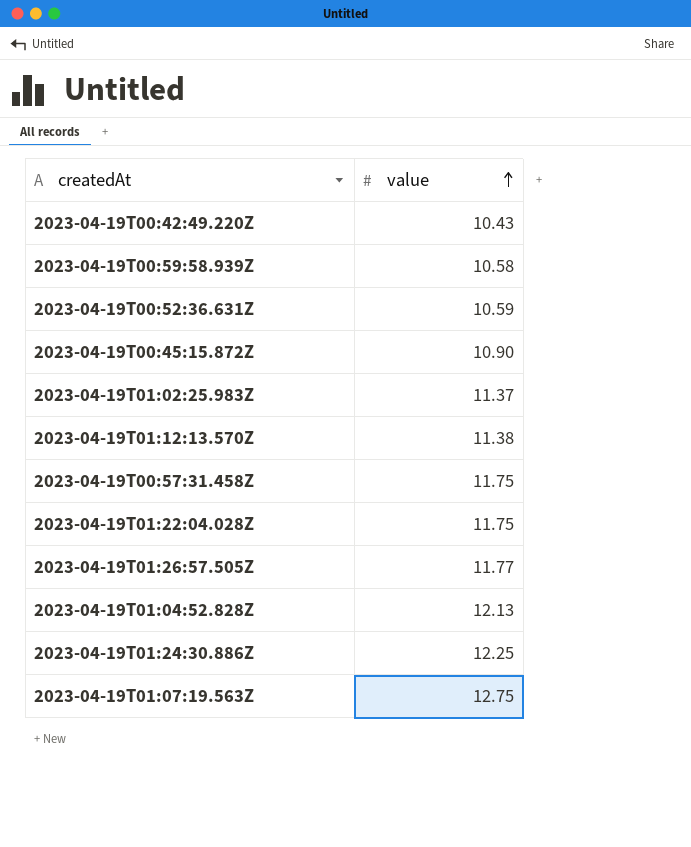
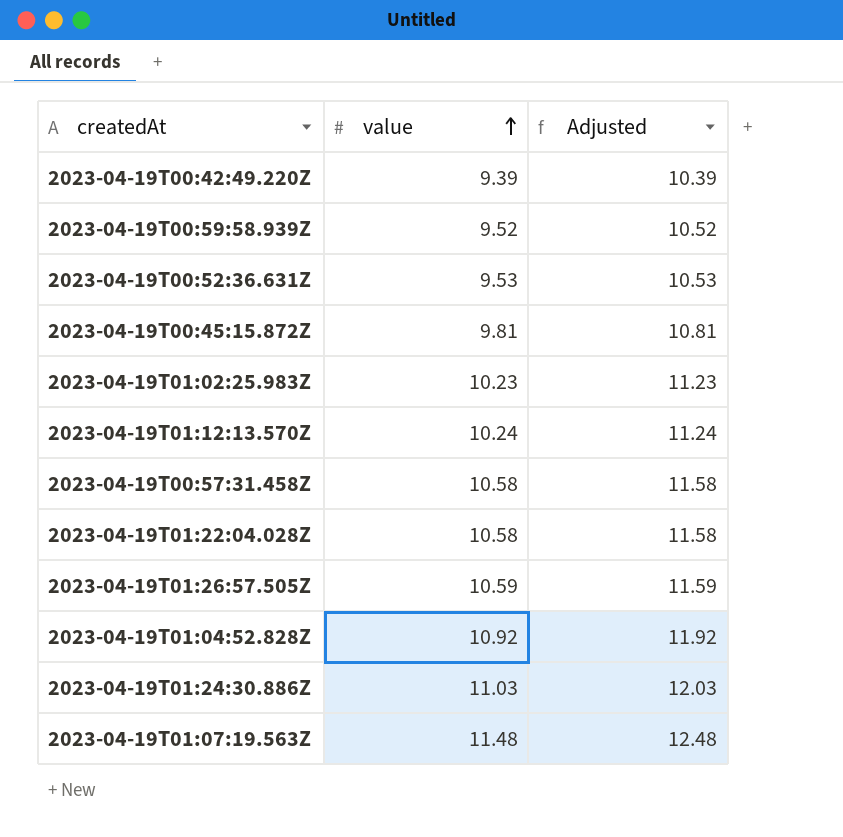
column Adjusted | formula: none -> [value] + 1
2023-04-19T00:42:49.220Z | value: 10.43 -> 9.39
2023-04-19T00:59:58.939Z | value: 10.58 -> 9.52
2023-04-19T00:52:36.631Z | value: 10.59 -> 9.53
2023-04-19T00:45:15.872Z | value: 10.90 -> 9.81
2023-04-19T01:02:25.983Z | value: 11.37 -> 10.23
2023-04-19T01:12:13.570Z | value: 11.38 -> 10.24
2023-04-19T00:57:31.458Z | value: 11.75 -> 10.58
2023-04-19T01:22:04.028Z | value: 11.75 -> 10.58
2023-04-19T01:26:57.505Z | value: 11.77 -> 10.59
2023-04-19T01:04:52.828Z | value: 12.13 -> 10.92
2023-04-19T01:24:30.886Z | value: 12.25 -> 11.03
2023-04-19T01:07:19.563Z | value: 12.75 -> 11.48

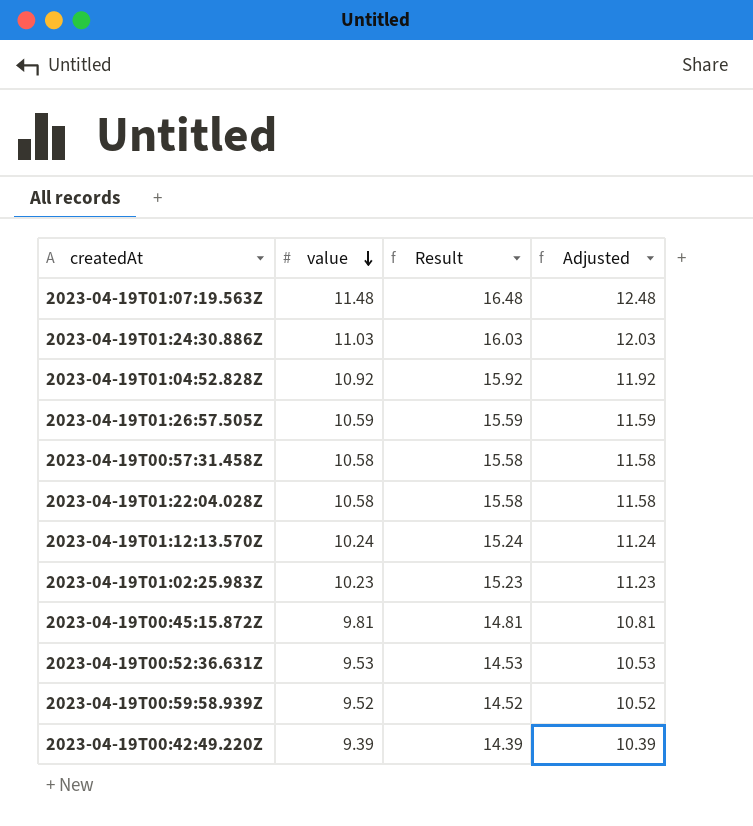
row order: value ascending -> value descending
column Result | formula: none -> [value] + 5

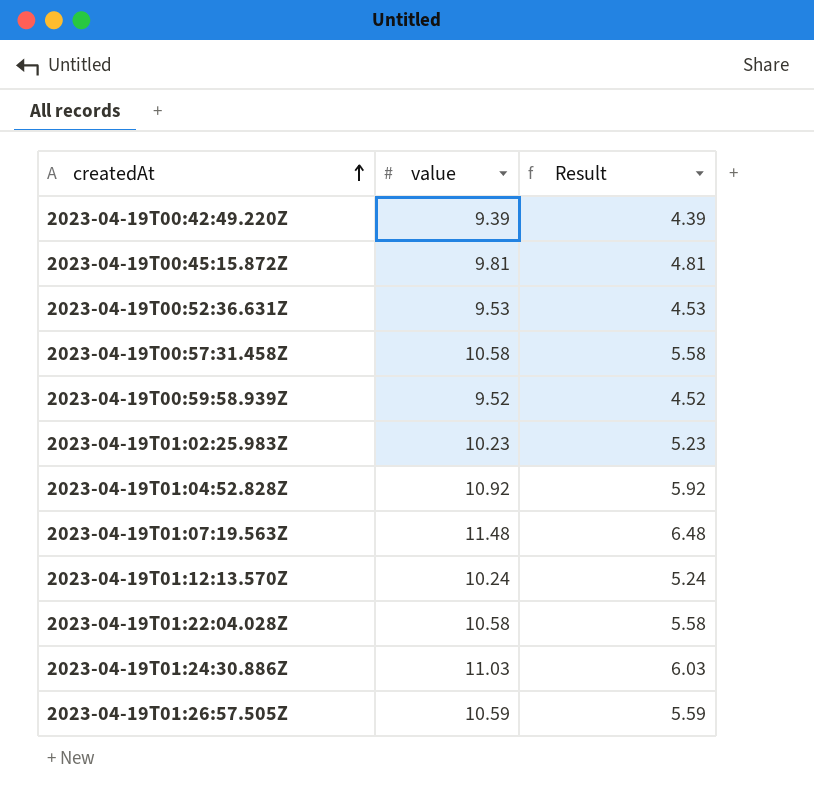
row order: value descending -> createdAt ascending
column Adjusted | formula: [value] + 1 -> none
column Result | formula: [value] + 5 -> [value] - 5

